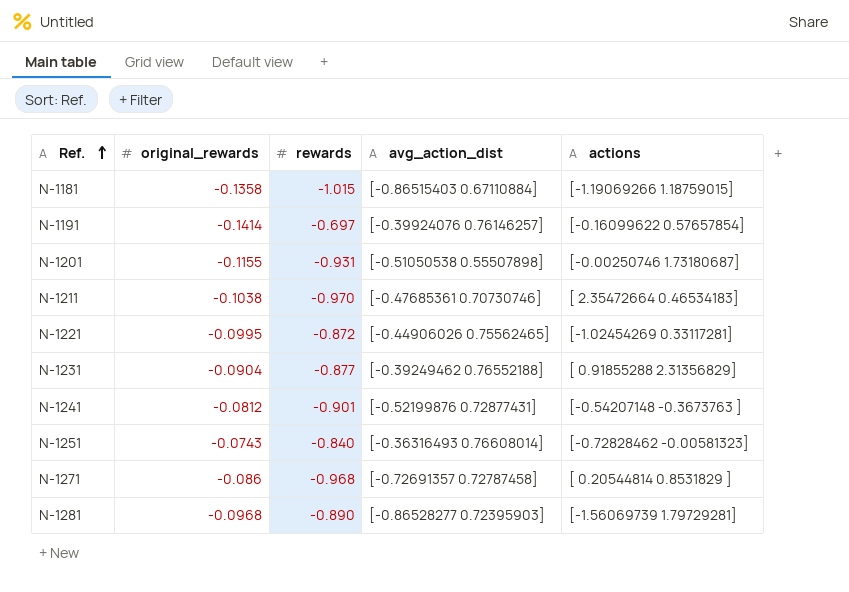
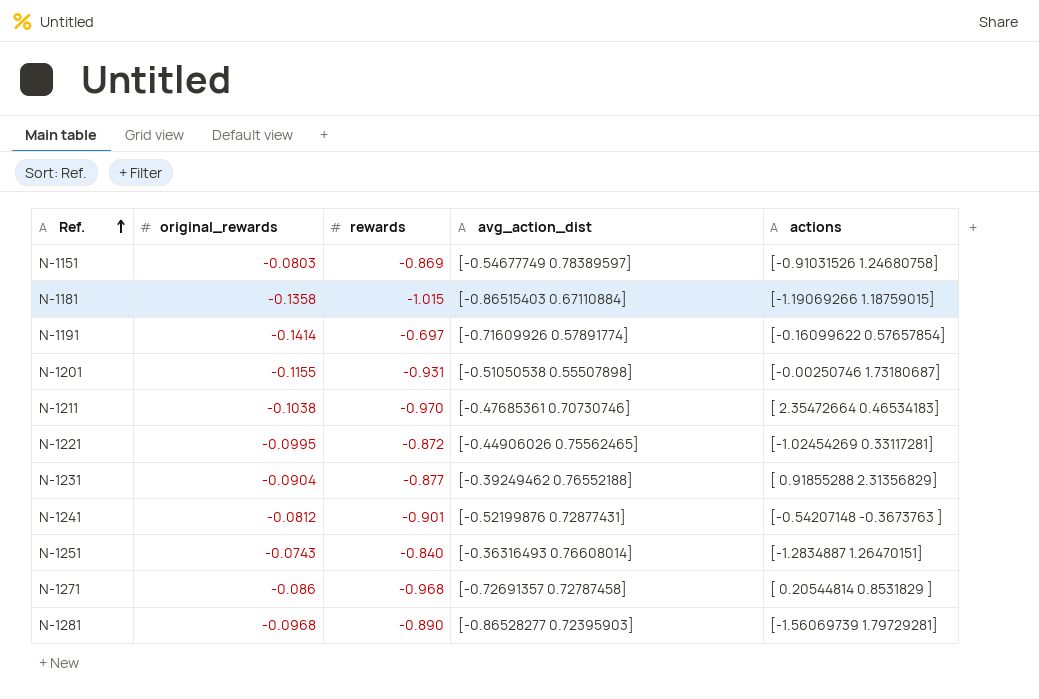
row N-1151: none -> -0.0803 | -0.869 | [-0.54677749 0.78389597] | [-0.91031526 1.24680758]
N-1191 | avg_action_dist: [-0.39924076 0.76146257] -> [-0.71609926 0.57891774]
N-1251 | actions: [-0.72828462 -0.00581323] -> [-1.2834887 1.26470151]

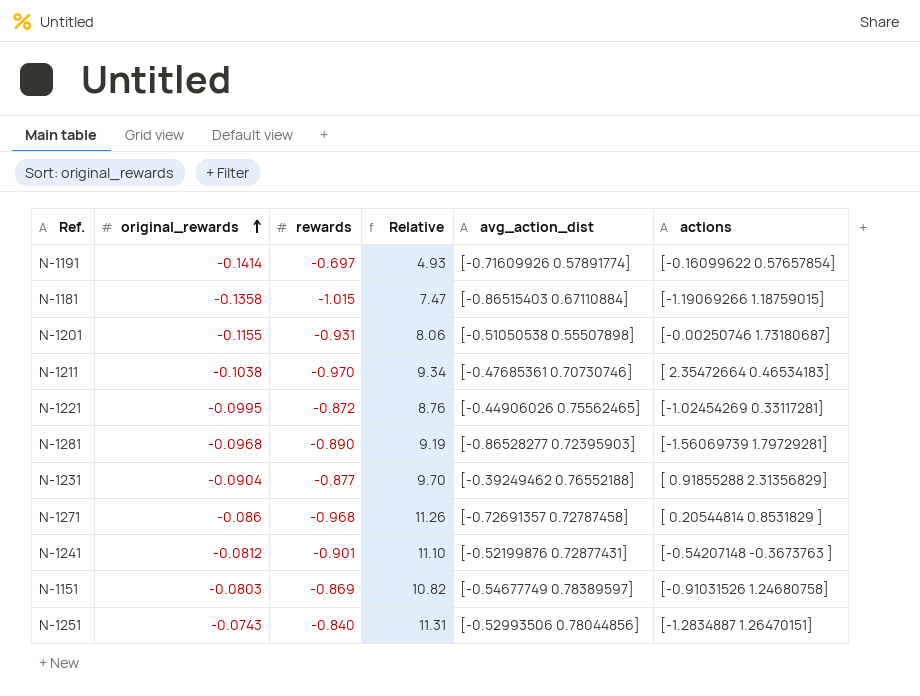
row order: Ref. ascending -> original_rewards ascending
column Relative | formula: none -> [rewards] / [original_rewards]
N-1251 | avg_action_dist: [-0.36316493 0.76608014] -> [-0.52993506 0.78044856]

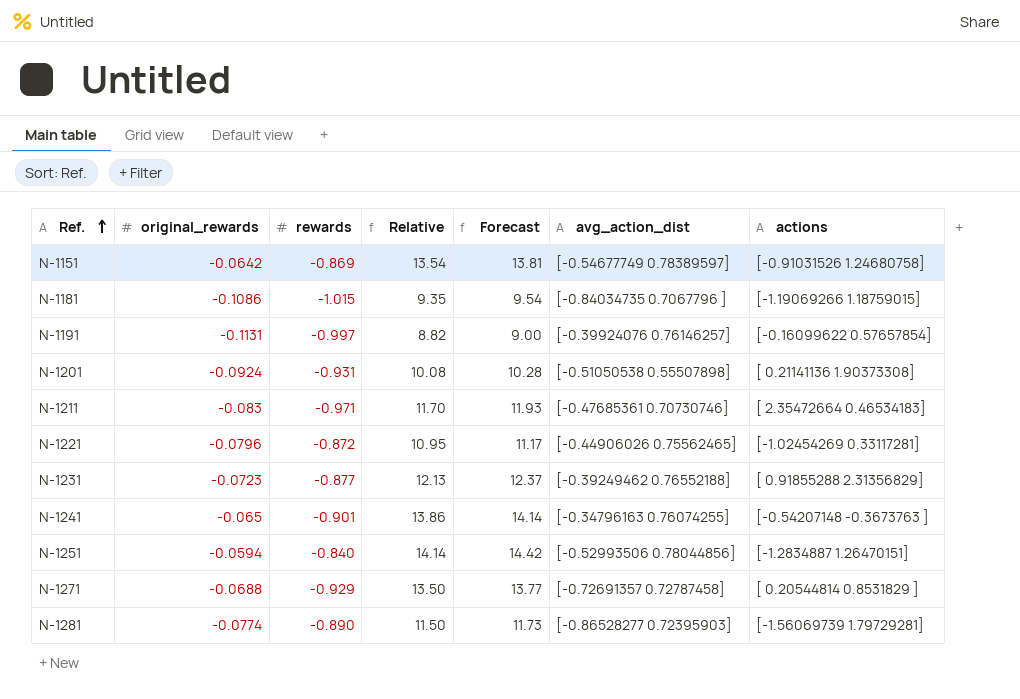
row order: original_rewards ascending -> Ref. ascending
column Forecast | formula: none -> [Relative] * 1.02
N-1151 | original_rewards: -0.0803 -> -0.0642
N-1151 | Relative: 10.82 -> 13.54
N-1181 | original_rewards: -0.1358 -> -0.1086
N-1181 | Relative: 7.47 -> 9.35
N-1181 | avg_action_dist: [-0.86515403 0.67110884] -> [-0.84034735 0.7067796 ]
N-1191 | original_rewards: -0.1414 -> -0.1131
N-1191 | rewards: -0.697 -> -0.997
N-1191 | Relative: 4.93 -> 8.82
N-1191 | avg_action_dist: [-0.71609926 0.57891774] -> [-0.39924076 0.76146257]
N-1201 | original_rewards: -0.1155 -> -0.0924
N-1201 | Relative: 8.06 -> 10.08
N-1201 | actions: [-0.00250746 1.73180687] -> [ 0.21141136 1.90373308]
N-1211 | original_rewards: -0.1038 -> -0.083
N-1211 | rewards: -0.970 -> -0.971
N-1211 | Relative: 9.34 -> 11.70
N-1221 | original_rewards: -0.0995 -> -0.0796
N-1221 | Relative: 8.76 -> 10.95
N-1231 | original_rewards: -0.0904 -> -0.0723
N-1231 | Relative: 9.70 -> 12.13
N-1241 | original_rewards: -0.0812 -> -0.065
N-1241 | Relative: 11.10 -> 13.86
N-1241 | avg_action_dist: [-0.52199876 0.72877431] -> [-0.34796163 0.76074255]
N-1251 | original_rewards: -0.0743 -> -0.0594
N-1251 | Relative: 11.31 -> 14.14
N-1271 | original_rewards: -0.086 -> -0.0688
N-1271 | rewards: -0.968 -> -0.929
N-1271 | Relative: 11.26 -> 13.50
N-1281 | original_rewards: -0.0968 -> -0.0774
N-1281 | Relative: 9.19 -> 11.50

